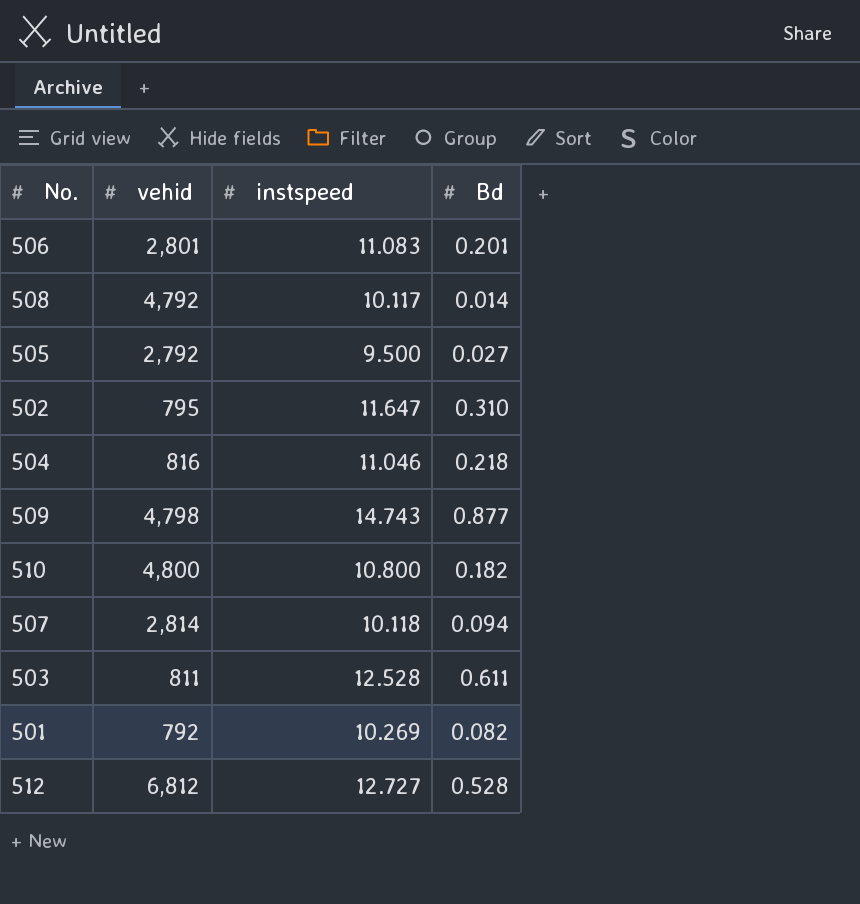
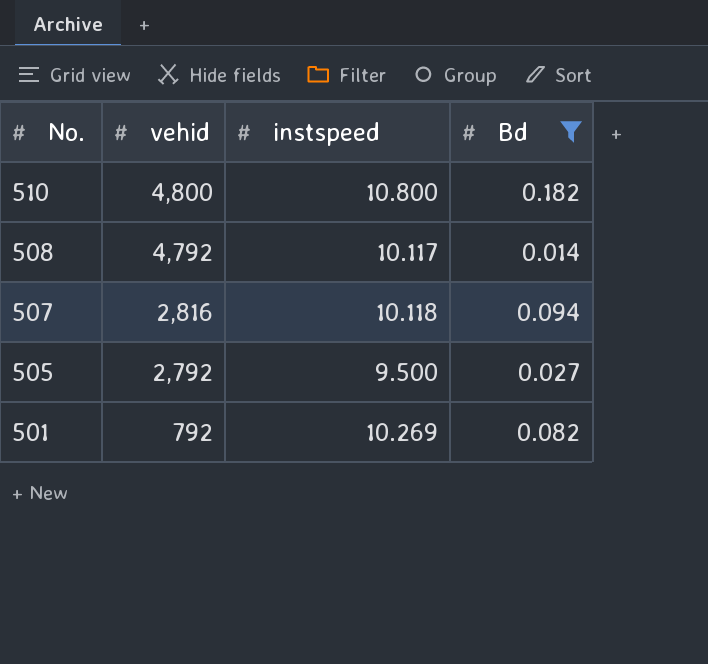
filter: none -> Bd <= 0.182
row order: none -> No. descending
507 | vehid: 2,814 -> 2,816

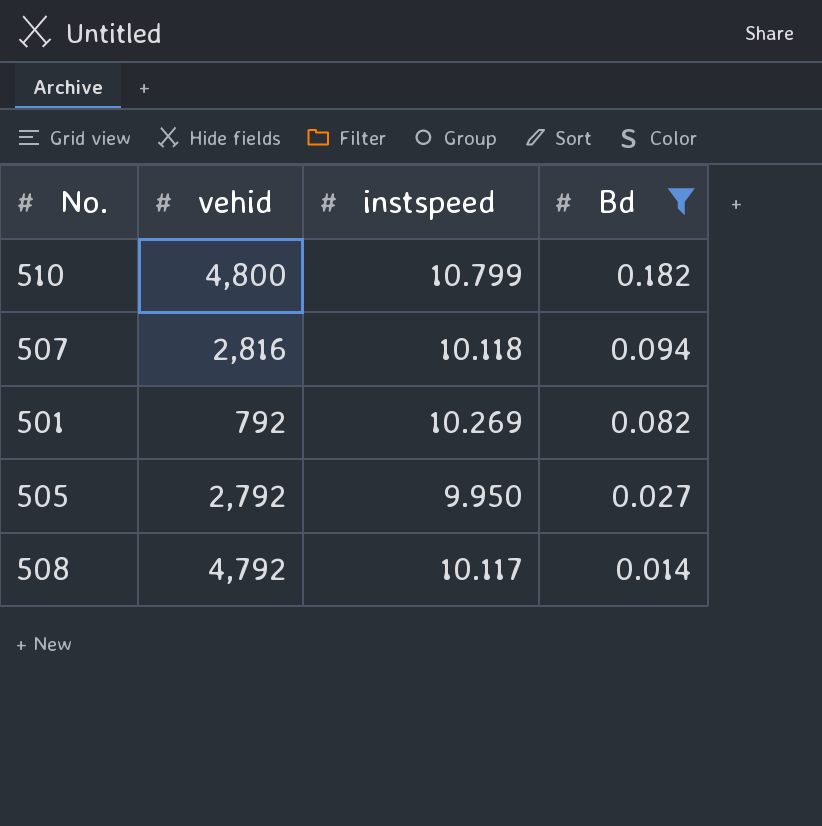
row order: No. descending -> Bd descending
510 | instspeed: 10.800 -> 10.799
505 | instspeed: 9.500 -> 9.950

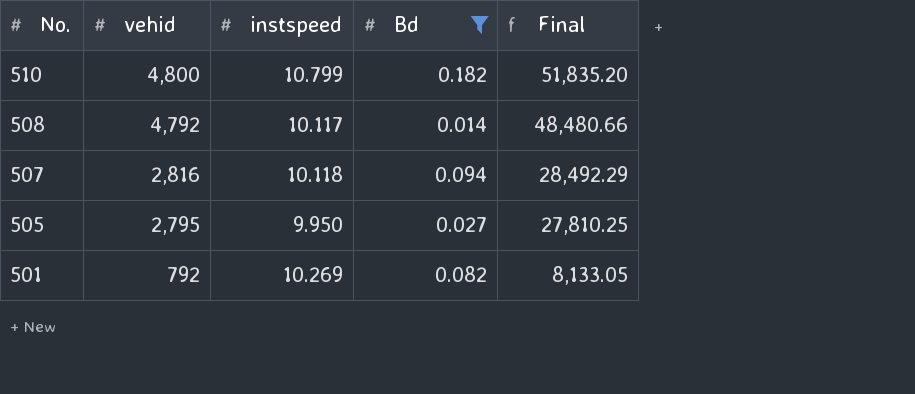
row order: Bd descending -> No. descending
column Final | formula: none -> [vehid] * [instspeed]
505 | vehid: 2,792 -> 2,795

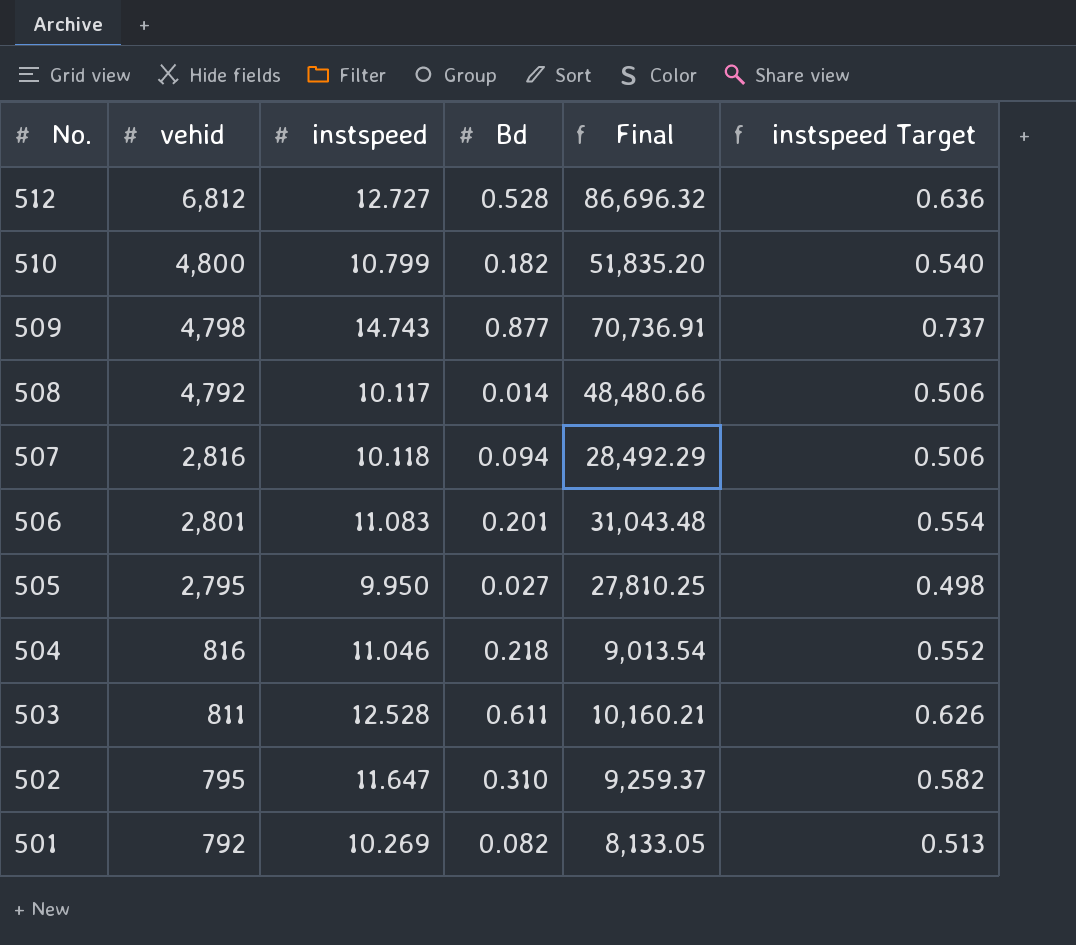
filter: Bd <= 0.182 -> none
column instspeed Target | formula: none -> [instspeed] * 0.05

